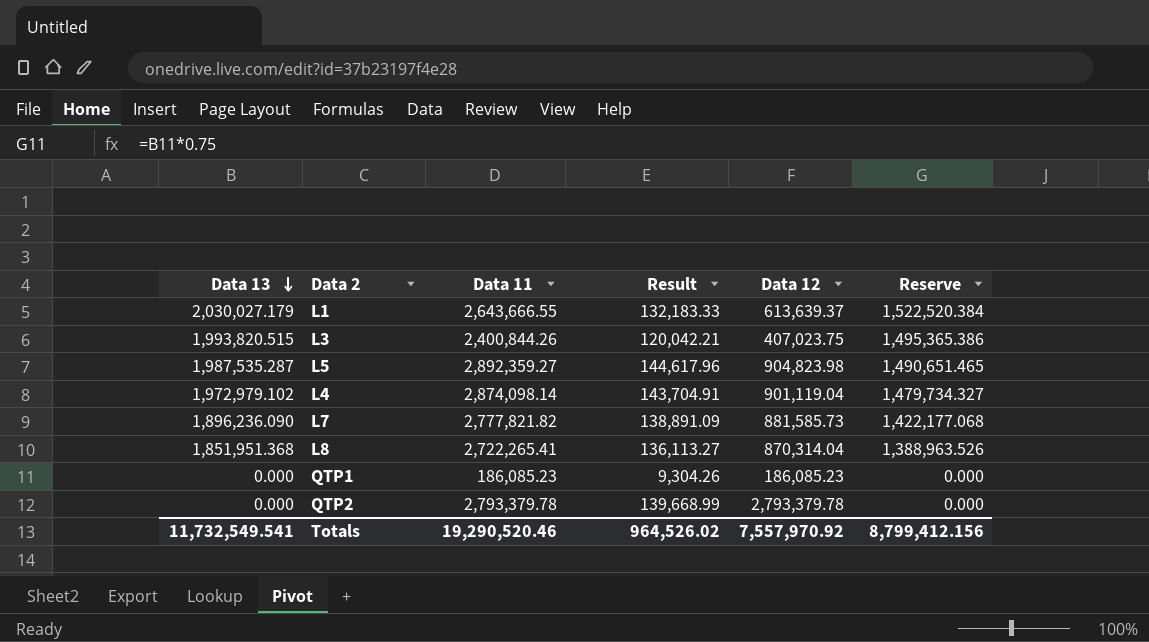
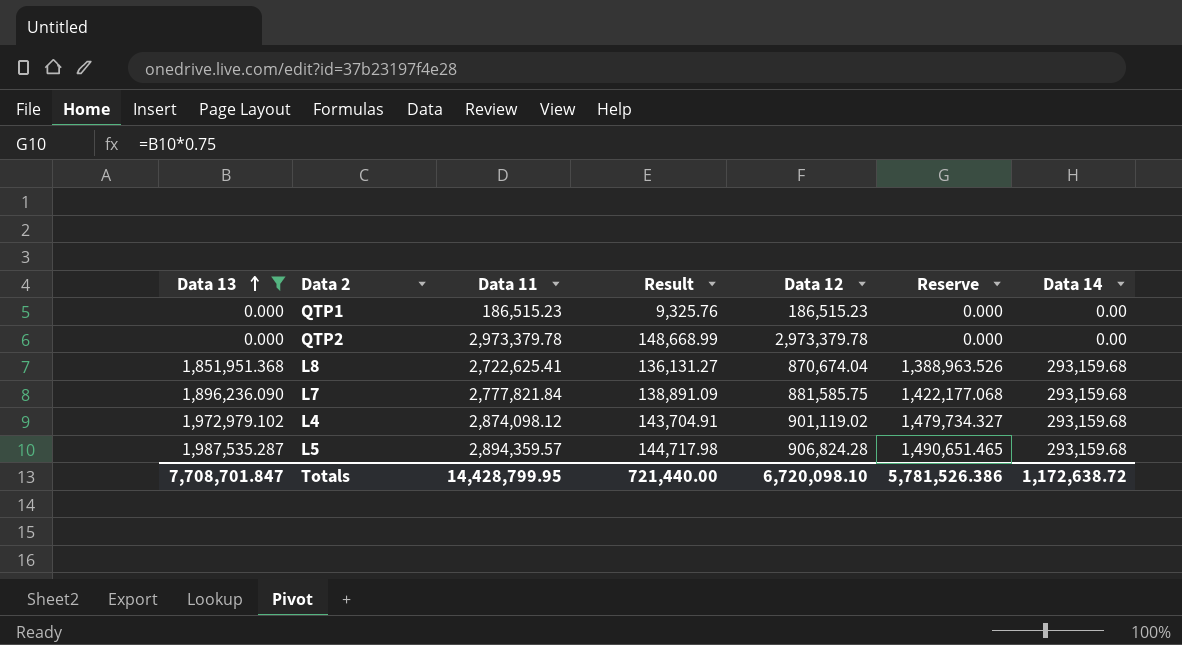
filter: none -> Data 13 <= 1,987,535.287
row order: Data 13 descending -> Data 13 ascending
column Data 14 | position: none -> 7
QTP1 | Data 11: 186,085.23 -> 186,515.23
QTP1 | Result: 9,304.26 -> 9,325.76
QTP1 | Data 12: 186,085.23 -> 186,515.23
QTP2 | Data 11: 2,793,379.78 -> 2,973,379.78
QTP2 | Result: 139,668.99 -> 148,668.99
QTP2 | Data 12: 2,793,379.78 -> 2,973,379.78
L8 | Data 11: 2,722,265.41 -> 2,722,625.41
L8 | Result: 136,113.27 -> 136,131.27
L8 | Data 12: 870,314.04 -> 870,674.04
L7 | Data 11: 2,777,821.82 -> 2,777,821.84
L7 | Data 12: 881,585.73 -> 881,585.75
L4 | Data 11: 2,874,098.14 -> 2,874,098.12
L4 | Data 12: 901,119.04 -> 901,119.02
L5 | Data 11: 2,892,359.27 -> 2,894,359.57
L5 | Result: 144,617.96 -> 144,717.98
L5 | Data 12: 904,823.98 -> 906,824.28
Totals | Data 13: 11,732,549.541 -> 7,708,701.847
Totals | Data 11: 19,290,520.46 -> 14,428,799.95
Totals | Result: 964,526.02 -> 721,440.00
Totals | Data 12: 7,557,970.92 -> 6,720,098.10
Totals | Reserve: 8,799,412.156 -> 5,781,526.386

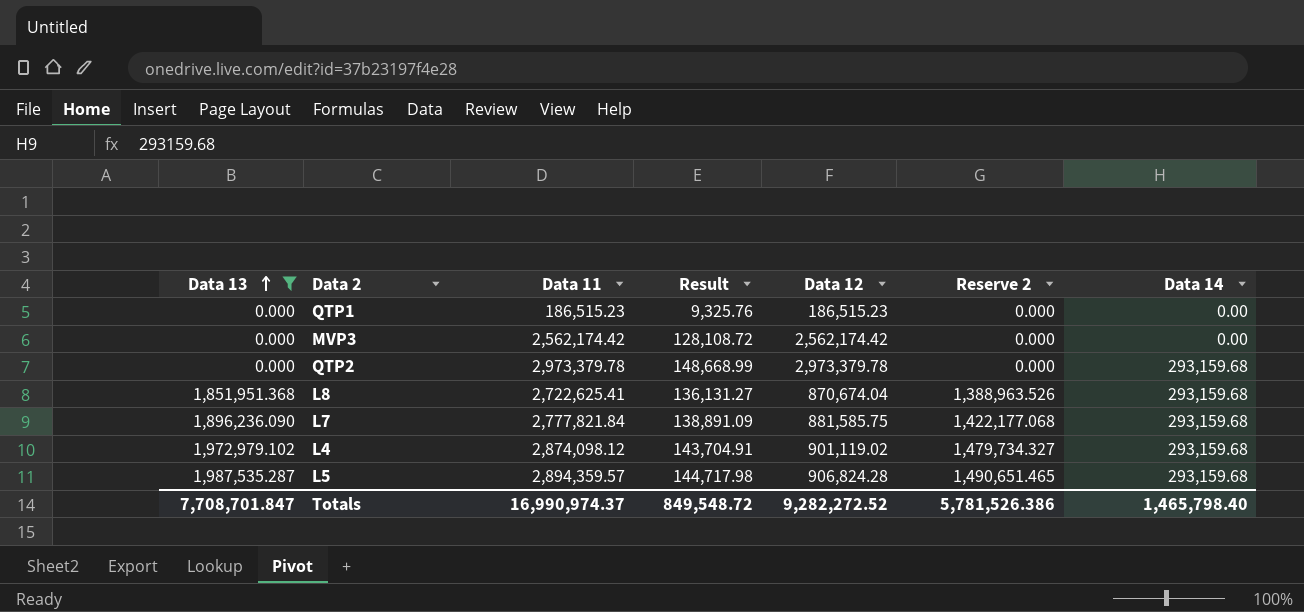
column name: Reserve -> Reserve 2
row MVP3: none -> 0.000 | 2,562,174.42 | 128,108.72 | 2,562,174.42 | 0.000 | 0.00
QTP2 | Data 14: 0.00 -> 293,159.68
Totals | Data 11: 14,428,799.95 -> 16,990,974.37
Totals | Result: 721,440.00 -> 849,548.72
Totals | Data 12: 6,720,098.10 -> 9,282,272.52
Totals | Data 14: 1,172,638.72 -> 1,465,798.40

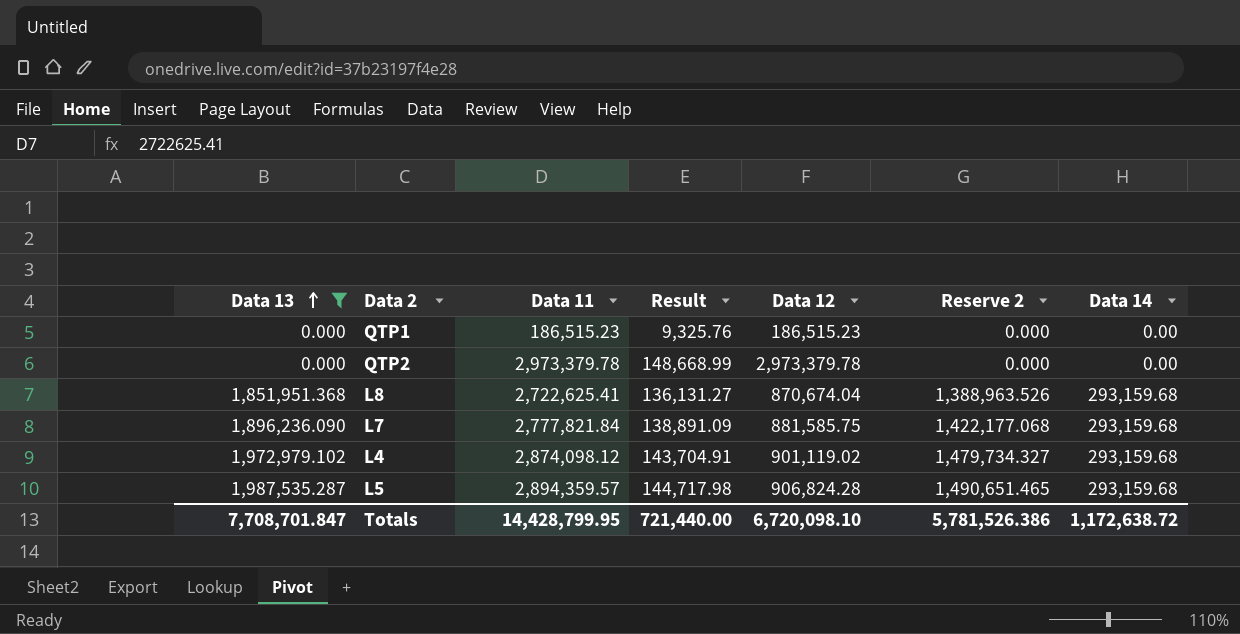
row MVP3: 0.000 | 2,562,174.42 | 128,108.72 | 2,562,174.42 | 0.000 | 0.00 -> none
QTP2 | Data 14: 293,159.68 -> 0.00
Totals | Data 11: 16,990,974.37 -> 14,428,799.95
Totals | Result: 849,548.72 -> 721,440.00
Totals | Data 12: 9,282,272.52 -> 6,720,098.10
Totals | Data 14: 1,465,798.40 -> 1,172,638.72

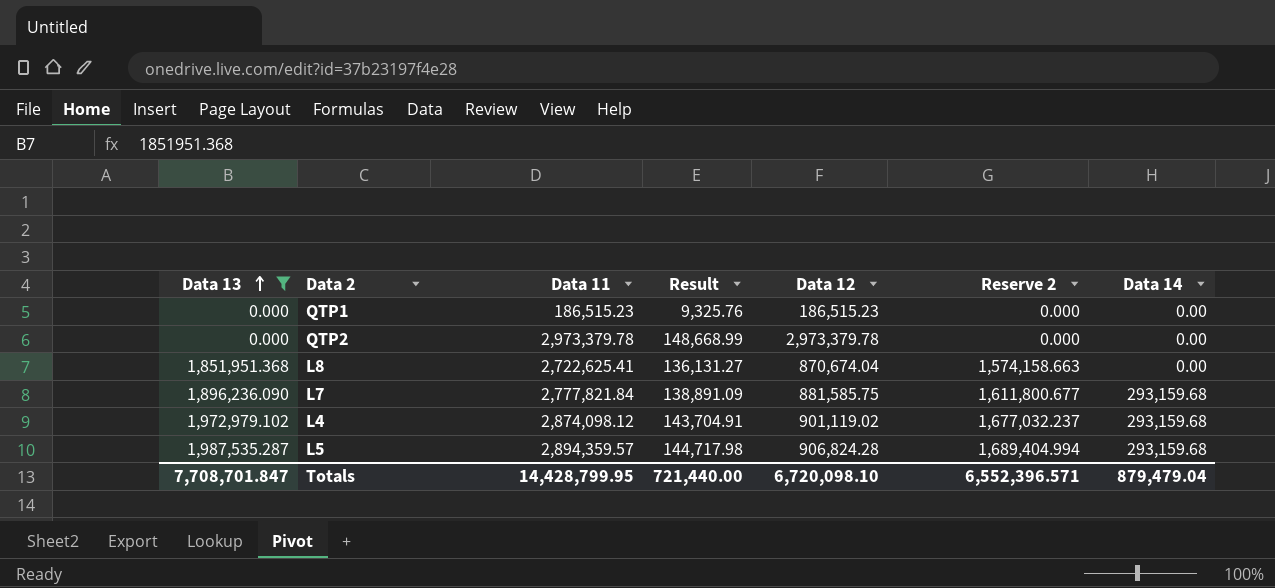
column Reserve 2 | formula: [Data 13] * 0.75 -> [Data 13] * 0.85
L8 | Data 14: 293,159.68 -> 0.00
Totals | Reserve 2: 5,781,526.386 -> 6,552,396.571
Totals | Data 14: 1,172,638.72 -> 879,479.04

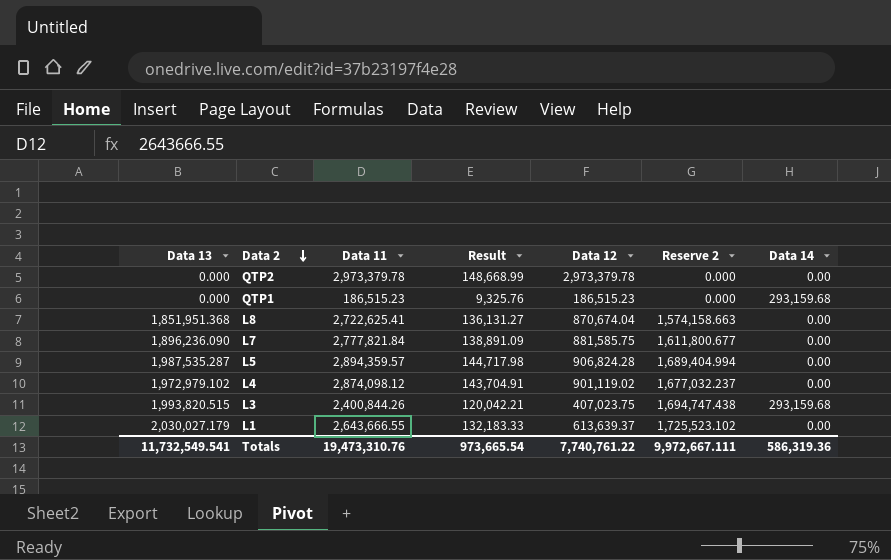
filter: Data 13 <= 1,987,535.287 -> none
row order: Data 13 ascending -> Data 2 descending
QTP1 | Data 14: 0.00 -> 293,159.68
L7 | Data 14: 293,159.68 -> 0.00
L5 | Data 14: 293,159.68 -> 0.00
L4 | Data 14: 293,159.68 -> 0.00
Totals | Data 13: 7,708,701.847 -> 11,732,549.541
Totals | Data 11: 14,428,799.95 -> 19,473,310.76
Totals | Result: 721,440.00 -> 973,665.54
Totals | Data 12: 6,720,098.10 -> 7,740,761.22
Totals | Reserve 2: 6,552,396.571 -> 9,972,667.111
Totals | Data 14: 879,479.04 -> 586,319.36

